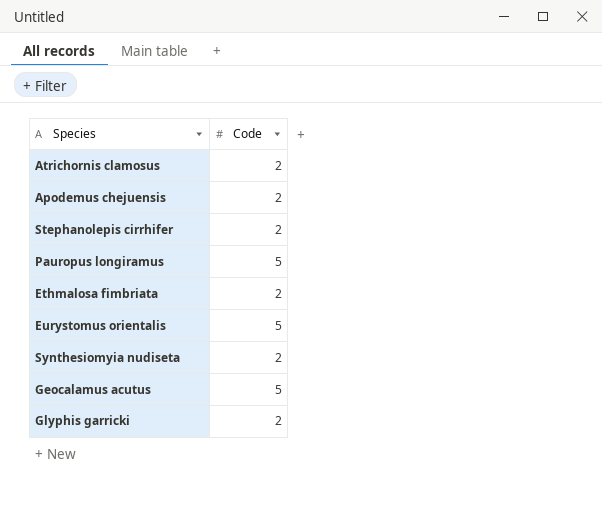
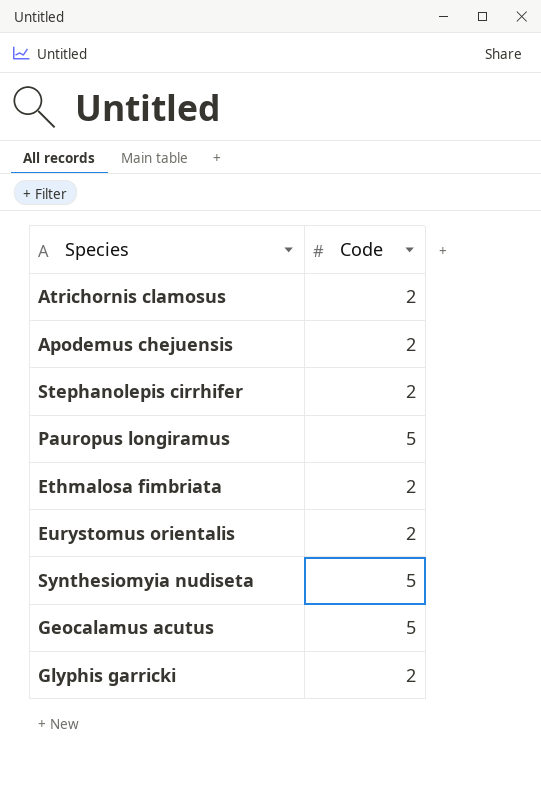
Eurystomus orientalis | Code: 5 -> 2
Synthesiomyia nudiseta | Code: 2 -> 5

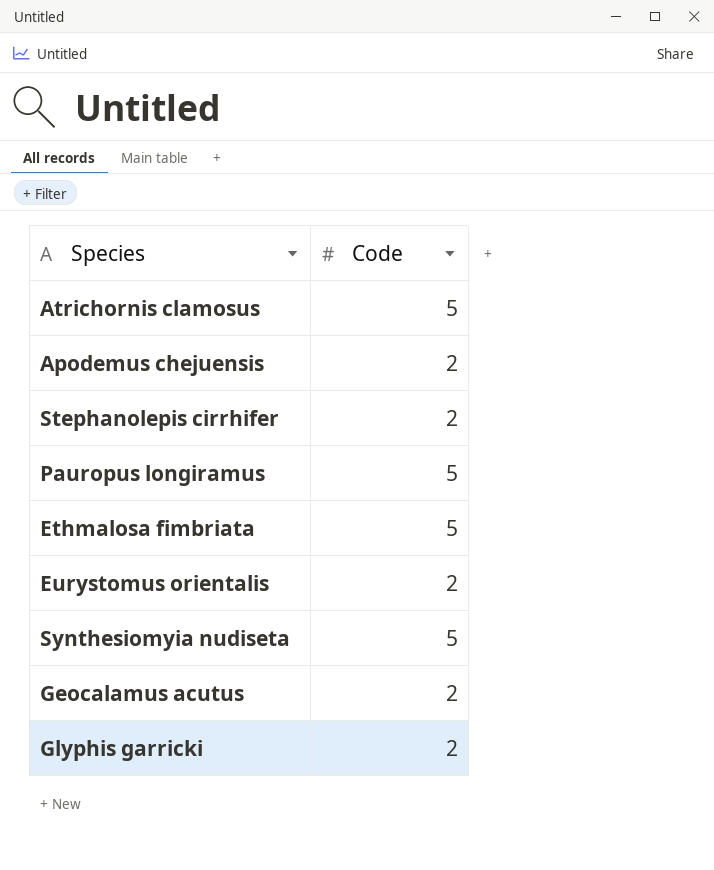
Atrichornis clamosus | Code: 2 -> 5
Ethmalosa fimbriata | Code: 2 -> 5
Geocalamus acutus | Code: 5 -> 2

